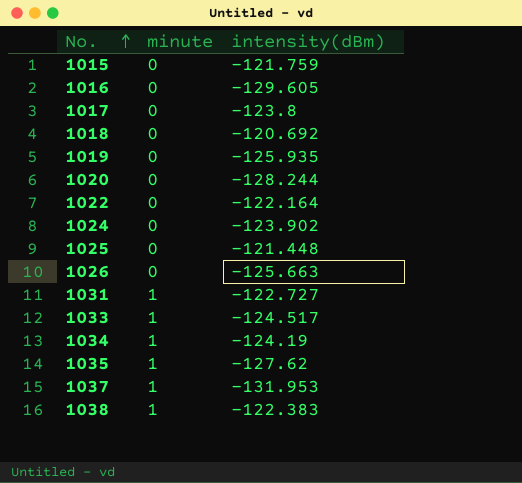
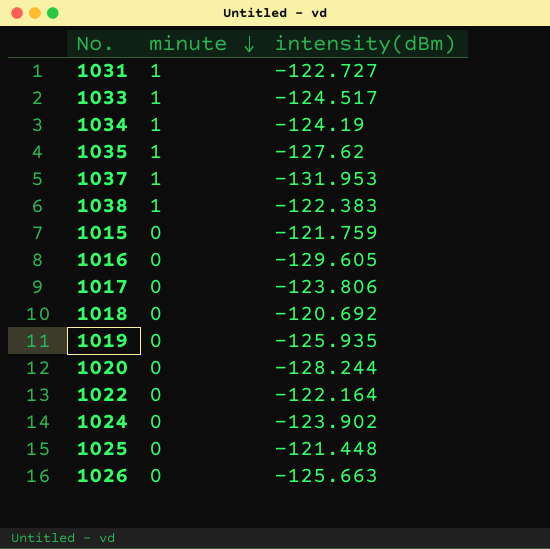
row order: No. ascending -> minute descending
1017 | intensity(dBm): -123.8 -> -123.806

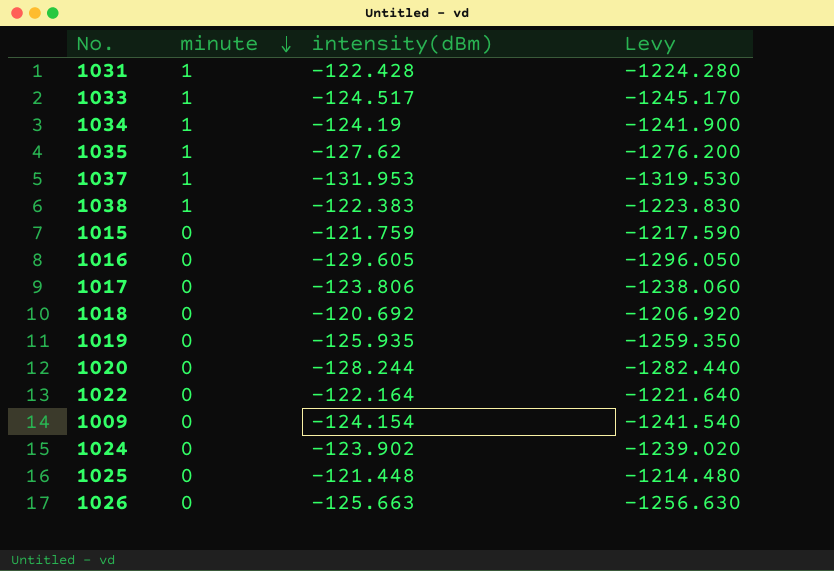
column Levy | formula: none -> [intensity(dBm)] * 10
1031 | intensity(dBm): -122.727 -> -122.428
row 1009: none -> 0 | -124.154 | -1241.540

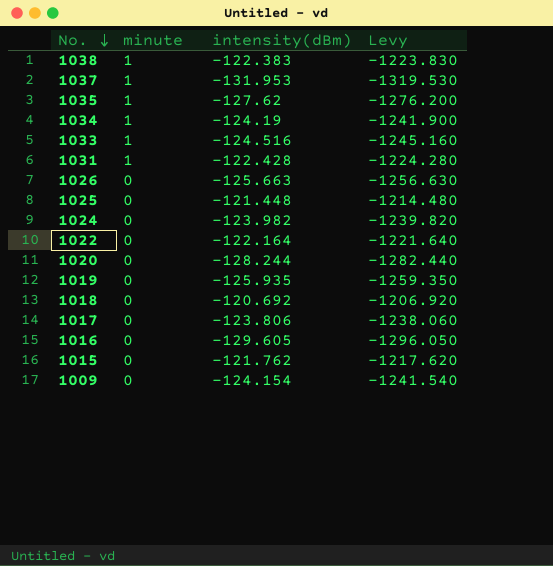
row order: minute descending -> No. descending
1033 | intensity(dBm): -124.517 -> -124.516
1033 | Levy: -1245.170 -> -1245.160
1024 | intensity(dBm): -123.902 -> -123.982
1024 | Levy: -1239.020 -> -1239.820
1015 | intensity(dBm): -121.759 -> -121.762
1015 | Levy: -1217.590 -> -1217.620

